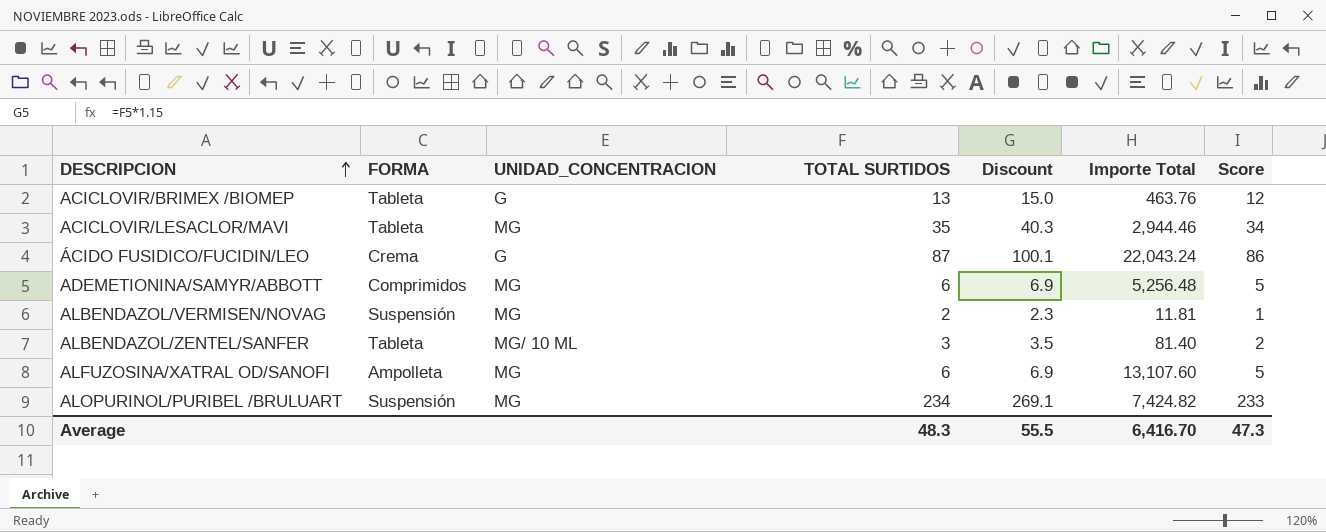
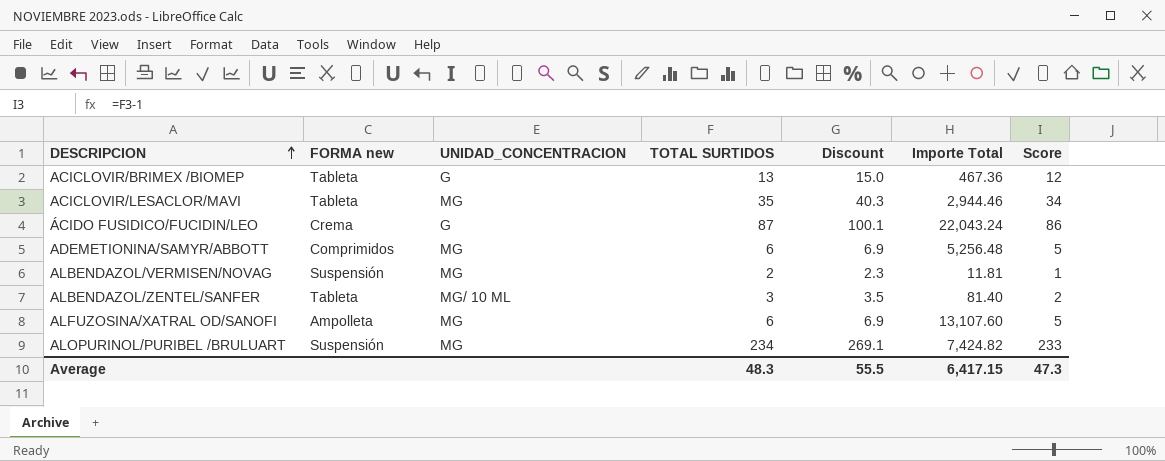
column name: FORMA -> FORMA new
ACICLOVIR/BRIMEX /BIOMEP | Importe Total: 463.76 -> 467.36
Average | Importe Total: 6,416.70 -> 6,417.15

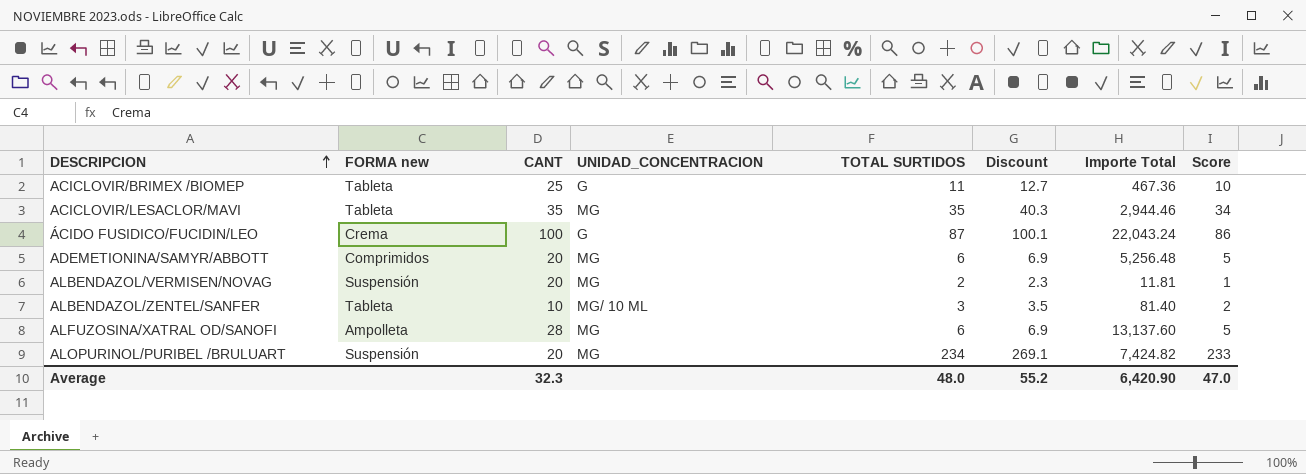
column CANT | position: none -> 3
ACICLOVIR/BRIMEX /BIOMEP | TOTAL SURTIDOS: 13 -> 11
ACICLOVIR/BRIMEX /BIOMEP | Discount: 15.0 -> 12.7
ACICLOVIR/BRIMEX /BIOMEP | Score: 12 -> 10
ALFUZOSINA/XATRAL OD/SANOFI | Importe Total: 13,107.60 -> 13,137.60
Average | TOTAL SURTIDOS: 48.3 -> 48.0
Average | Discount: 55.5 -> 55.2
Average | Importe Total: 6,417.15 -> 6,420.90
Average | Score: 47.3 -> 47.0

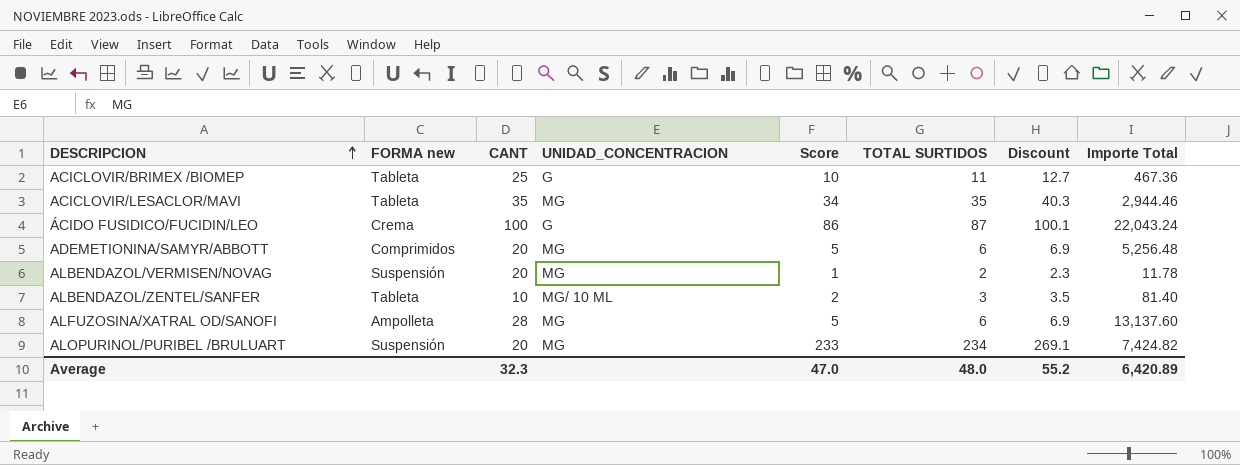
column Score | position: 8 -> 5
ALBENDAZOL/VERMISEN/NOVAG | Importe Total: 11.81 -> 11.78
Average | Importe Total: 6,420.90 -> 6,420.89

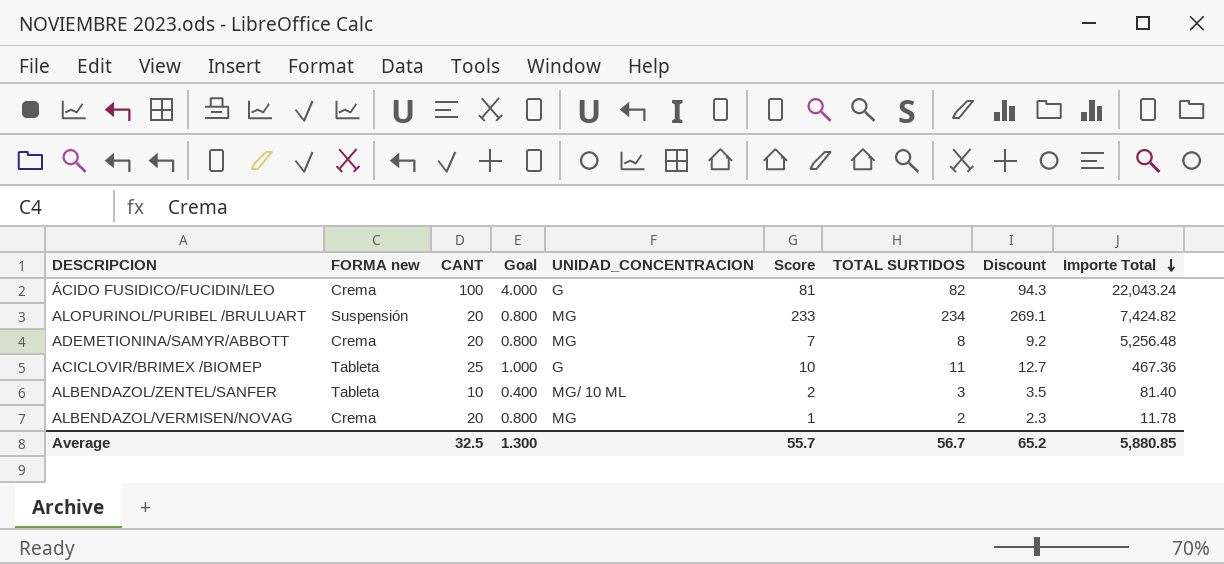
row order: DESCRIPCION ascending -> Importe Total descending
column Goal | formula: none -> [CANT] * 0.04
row ACICLOVIR/LESACLOR/MAVI: Tableta | 35 | MG | 34 | 35 | 40.3 | 2,944.46 -> none
row ALFUZOSINA/XATRAL OD/SANOFI: Ampolleta | 28 | MG | 5 | 6 | 6.9 | 13,137.60 -> none
ÁCIDO FUSIDICO/FUCIDIN/LEO | Score: 86 -> 81
ÁCIDO FUSIDICO/FUCIDIN/LEO | TOTAL SURTIDOS: 87 -> 82
ÁCIDO FUSIDICO/FUCIDIN/LEO | Discount: 100.1 -> 94.3
ADEMETIONINA/SAMYR/ABBOTT | FORMA new: Comprimidos -> Crema
ADEMETIONINA/SAMYR/ABBOTT | Score: 5 -> 7
ADEMETIONINA/SAMYR/ABBOTT | TOTAL SURTIDOS: 6 -> 8
ADEMETIONINA/SAMYR/ABBOTT | Discount: 6.9 -> 9.2
ALBENDAZOL/VERMISEN/NOVAG | FORMA new: Suspensión -> Crema
Average | CANT: 32.3 -> 32.5
Average | Score: 47.0 -> 55.7
Average | TOTAL SURTIDOS: 48.0 -> 56.7
Average | Discount: 55.2 -> 65.2
Average | Importe Total: 6,420.89 -> 5,880.85

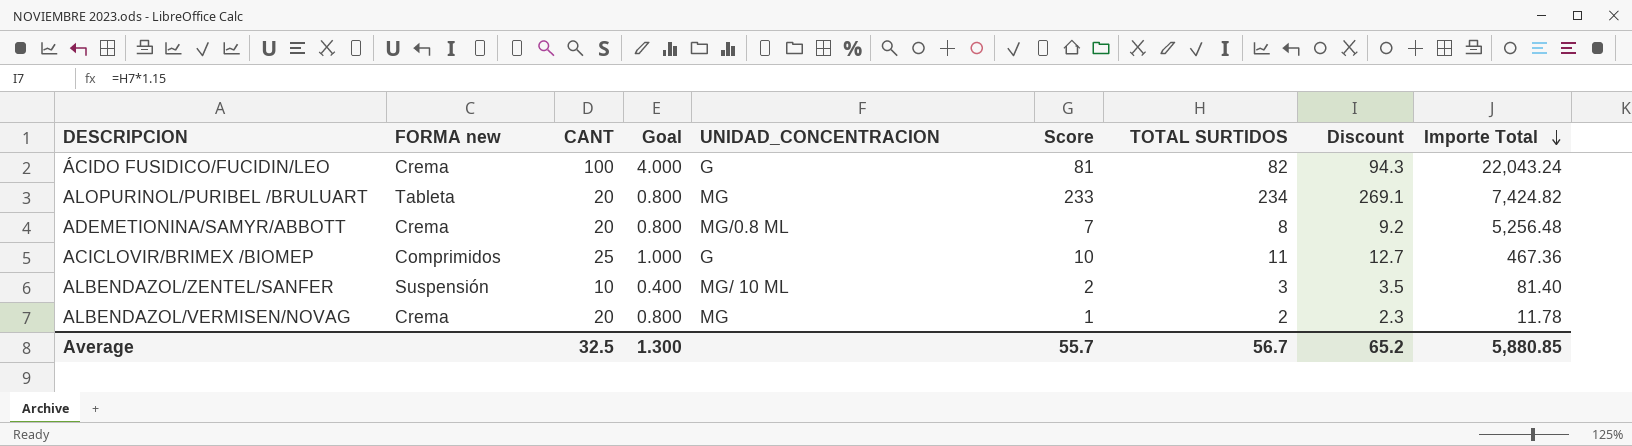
ALOPURINOL/PURIBEL /BRULUART | FORMA new: Suspensión -> Tableta
ADEMETIONINA/SAMYR/ABBOTT | UNIDAD_CONCENTRACION: MG -> MG/0.8 ML
ACICLOVIR/BRIMEX /BIOMEP | FORMA new: Tableta -> Comprimidos
ALBENDAZOL/ZENTEL/SANFER | FORMA new: Tableta -> Suspensión

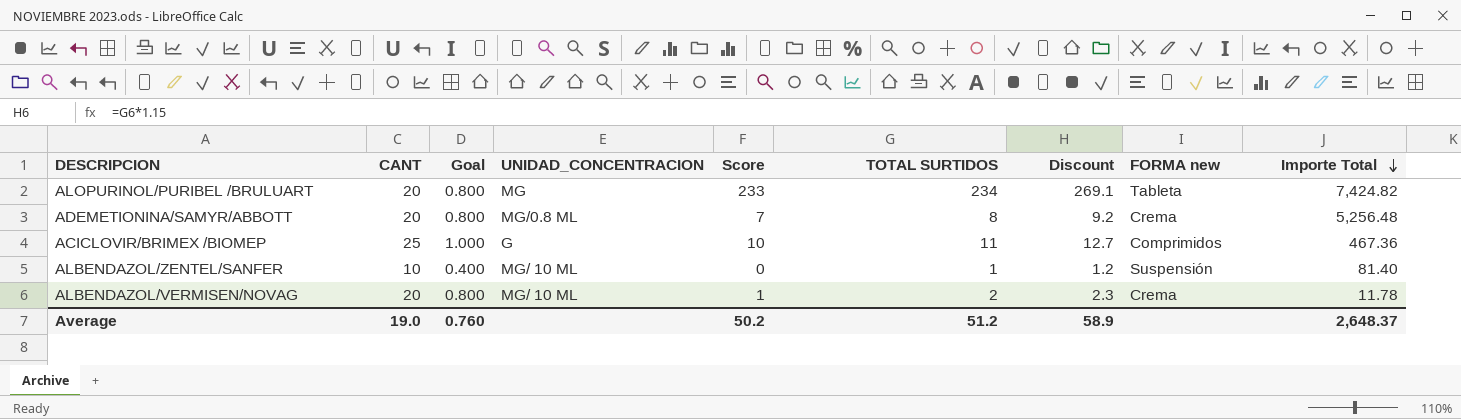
column FORMA new | position: 2 -> 8
row ÁCIDO FUSIDICO/FUCIDIN/LEO: Crema | 100 | 4.000 | G | 81 | 82 | 94.3 | 22,043.24 -> none
ALBENDAZOL/ZENTEL/SANFER | Score: 2 -> 0
ALBENDAZOL/ZENTEL/SANFER | TOTAL SURTIDOS: 3 -> 1
ALBENDAZOL/ZENTEL/SANFER | Discount: 3.5 -> 1.2
ALBENDAZOL/VERMISEN/NOVAG | UNIDAD_CONCENTRACION: MG -> MG/ 10 ML
Average | CANT: 32.5 -> 19.0
Average | Goal: 1.300 -> 0.760
Average | Score: 55.7 -> 50.2
Average | TOTAL SURTIDOS: 56.7 -> 51.2
Average | Discount: 65.2 -> 58.9
Average | Importe Total: 5,880.85 -> 2,648.37

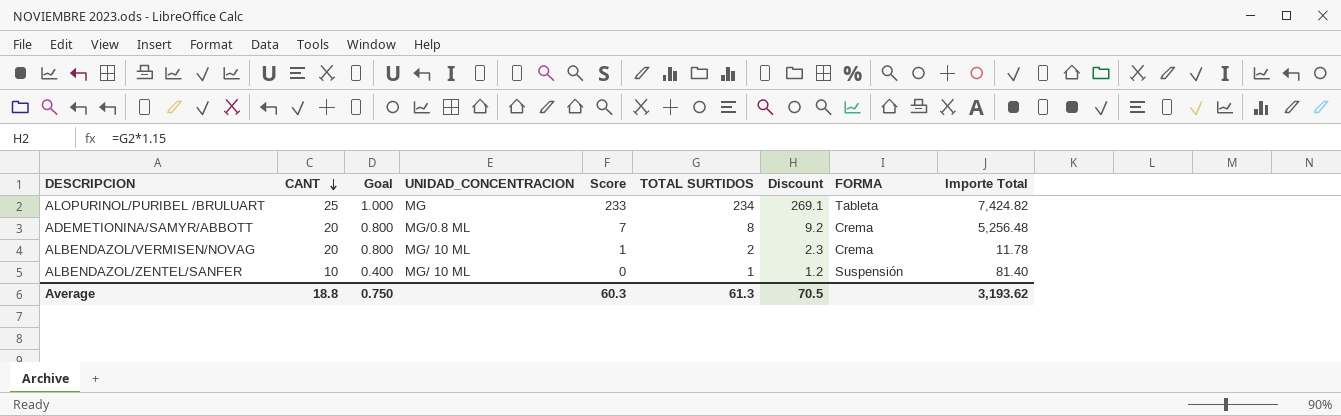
row order: Importe Total descending -> CANT descending
column name: FORMA new -> FORMA
row ACICLOVIR/BRIMEX /BIOMEP: 25 | 1.000 | G | 10 | 11 | 12.7 | Comprimidos | 467.36 -> none
ALOPURINOL/PURIBEL /BRULUART | CANT: 20 -> 25
ALOPURINOL/PURIBEL /BRULUART | Goal: 0.800 -> 1.000
Average | CANT: 19.0 -> 18.8
Average | Goal: 0.760 -> 0.750
Average | Score: 50.2 -> 60.3
Average | TOTAL SURTIDOS: 51.2 -> 61.3
Average | Discount: 58.9 -> 70.5
Average | Importe Total: 2,648.37 -> 3,193.62

